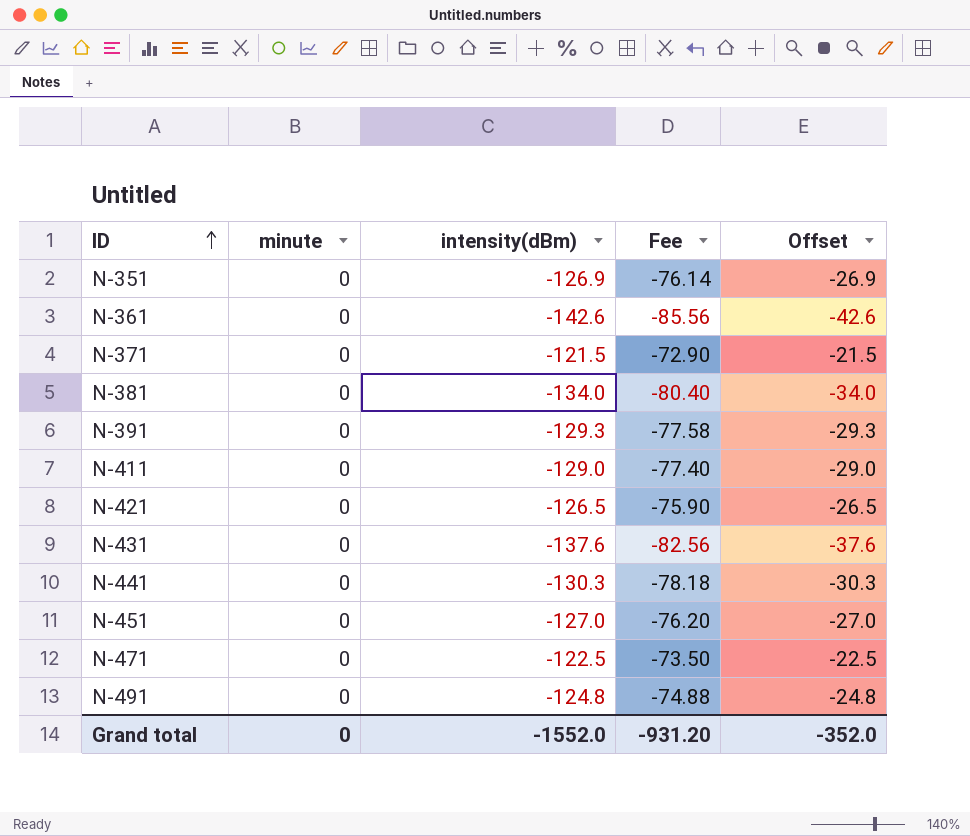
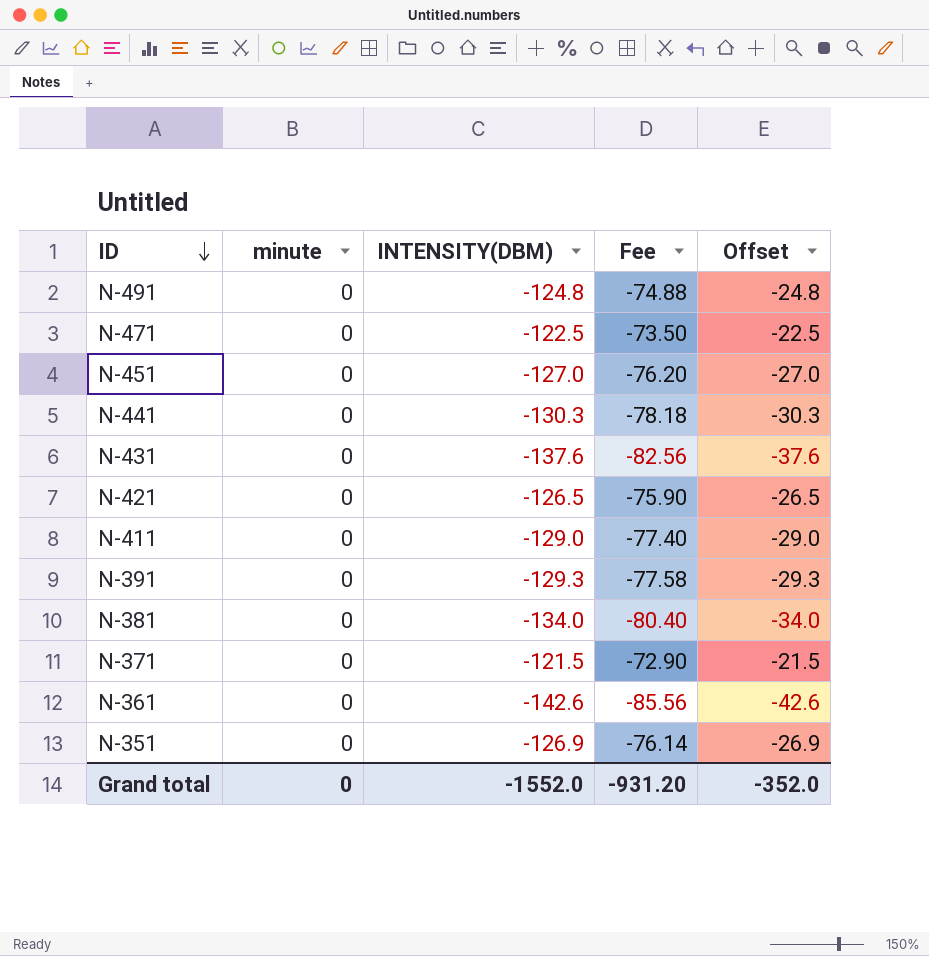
row order: ID ascending -> ID descending
column name: intensity(dBm) -> INTENSITY(DBM)

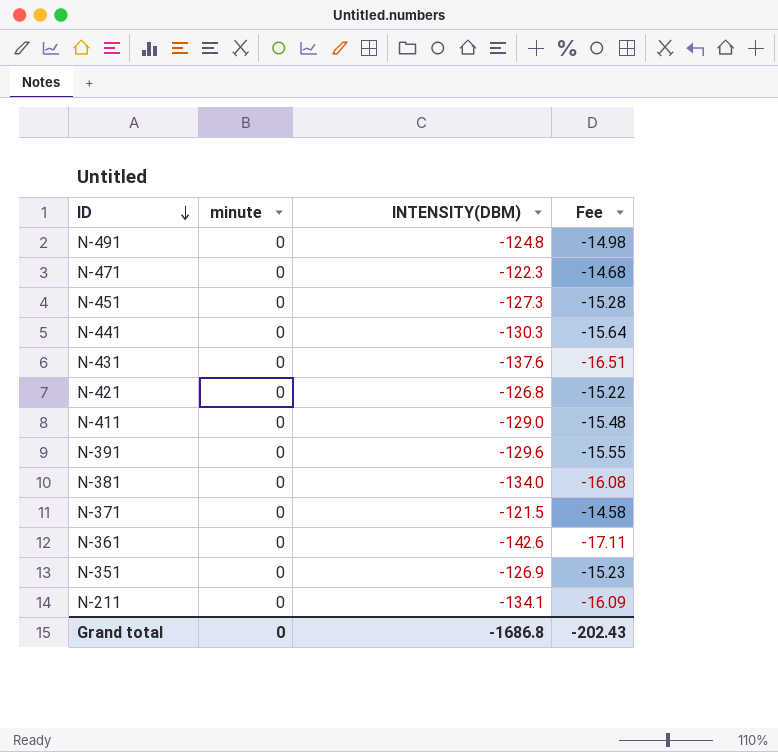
column Offset | formula: [INTENSITY(DBM)] + 100 -> none
column Fee | formula: [INTENSITY(DBM)] * 0.6 -> [INTENSITY(DBM)] * 0.12
N-471 | INTENSITY(DBM): -122.5 -> -122.3
N-451 | INTENSITY(DBM): -127.0 -> -127.3
N-421 | INTENSITY(DBM): -126.5 -> -126.8
N-391 | INTENSITY(DBM): -129.3 -> -129.6
row N-211: none -> 0 | -134.1 | -16.09
Grand total | INTENSITY(DBM): -1552.0 -> -1686.8
Grand total | Fee: -931.20 -> -202.43

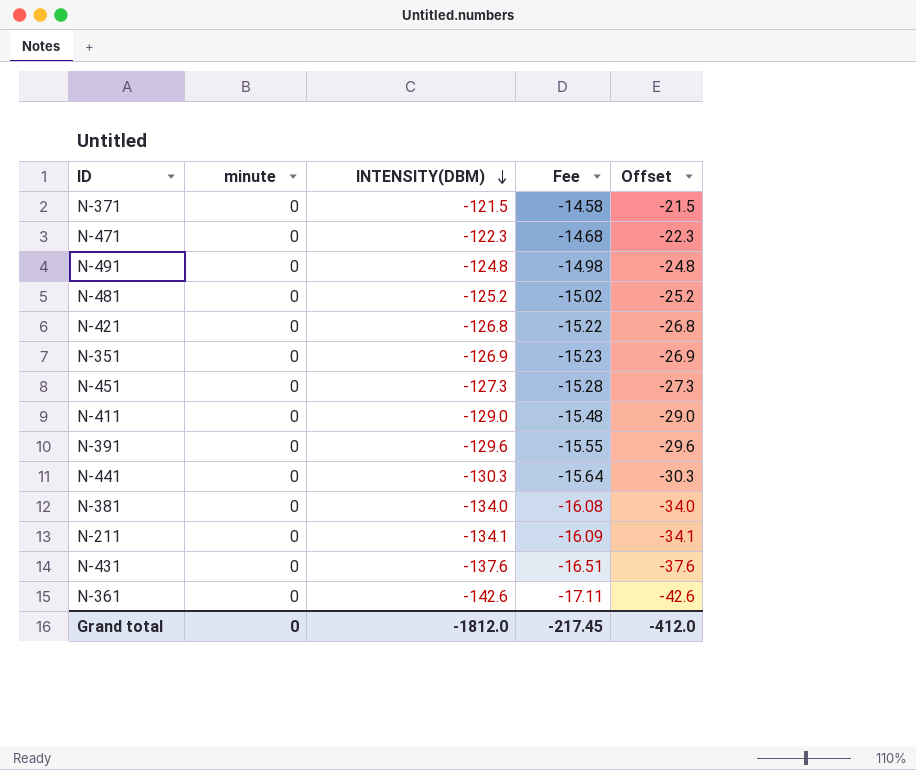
row order: ID descending -> INTENSITY(DBM) descending
column Offset | formula: none -> [INTENSITY(DBM)] + 100
row N-481: none -> 0 | -125.2 | -15.02 | -25.2
Grand total | INTENSITY(DBM): -1686.8 -> -1812.0
Grand total | Fee: -202.43 -> -217.45

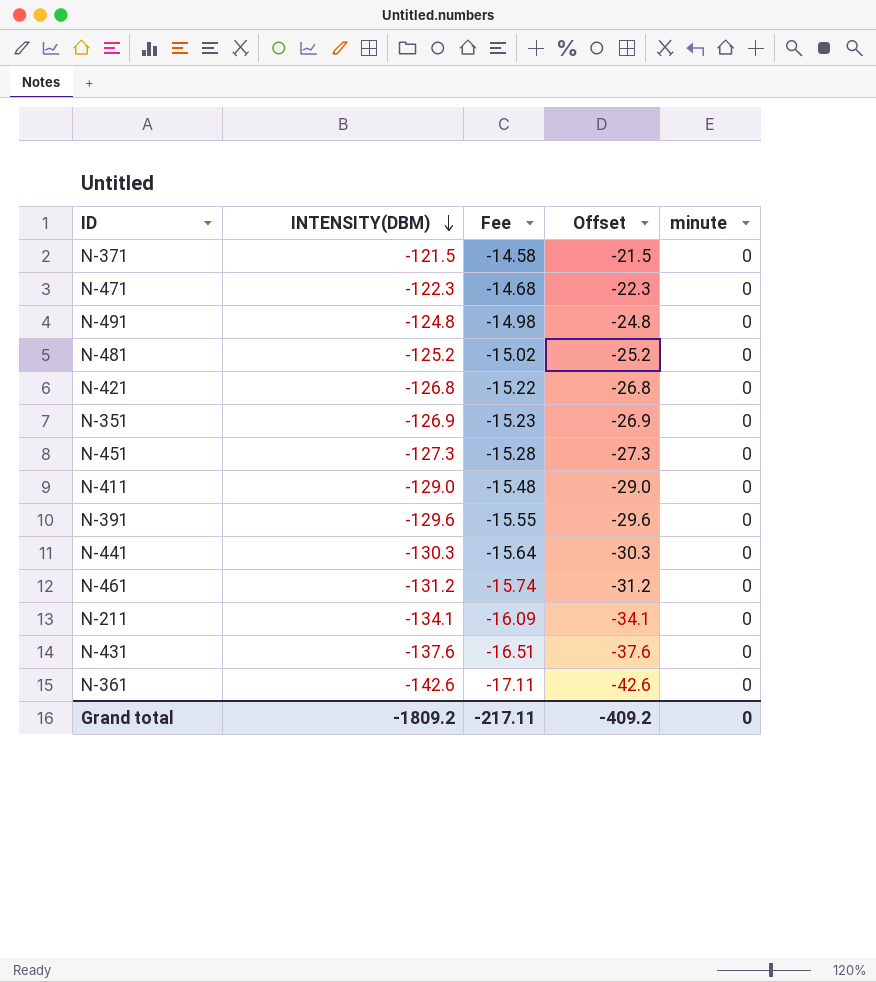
column minute | position: 2 -> 5
row N-381: 0 | -134.0 | -16.08 | -34.0 -> none
row N-461: none -> -131.2 | -15.74 | -31.2 | 0
Grand total | INTENSITY(DBM): -1812.0 -> -1809.2
Grand total | Fee: -217.45 -> -217.11
Grand total | Offset: -412.0 -> -409.2

